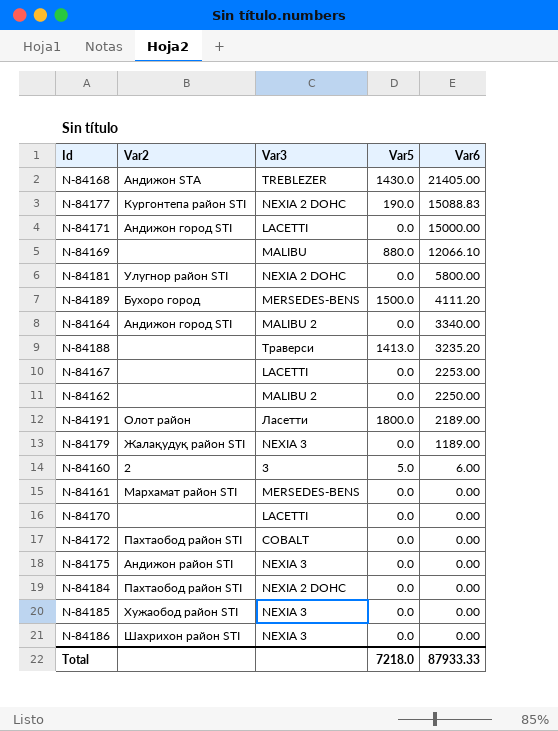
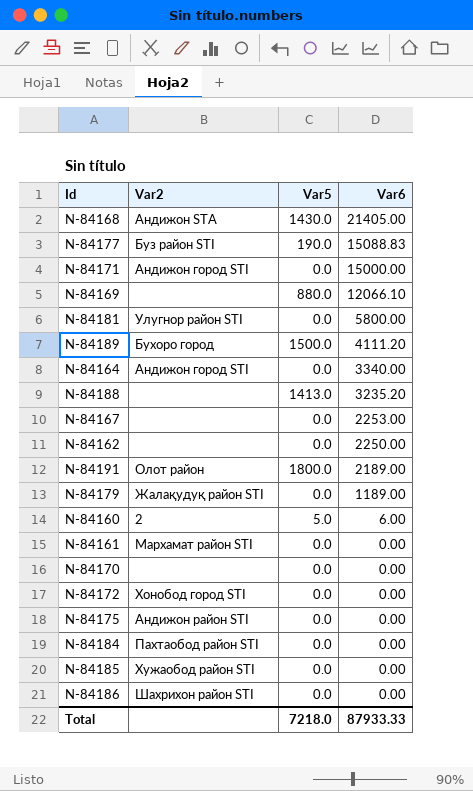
column Var3 | position: 3 -> none
N-84177 | Var2: Кургонтепа район STI -> Буз район STI
N-84172 | Var2: Пахтаобод район STI -> Хонобод город STI

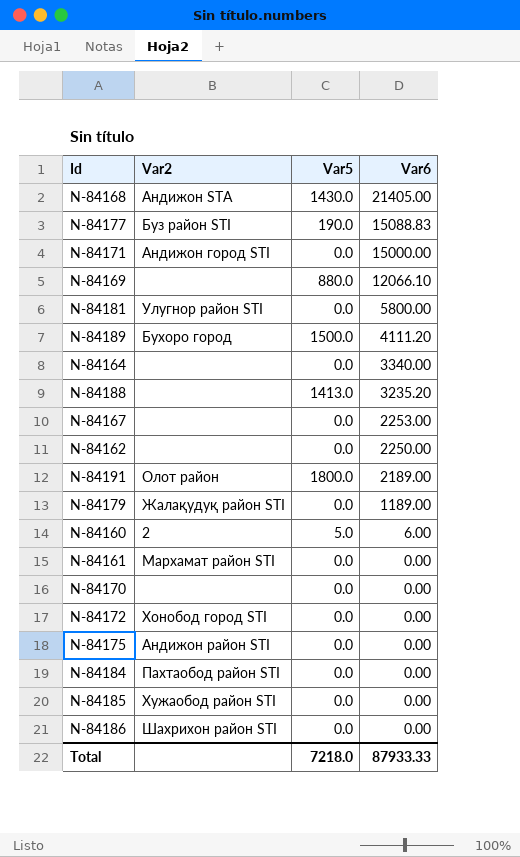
N-84164 | Var2: Андижон город STI -> none

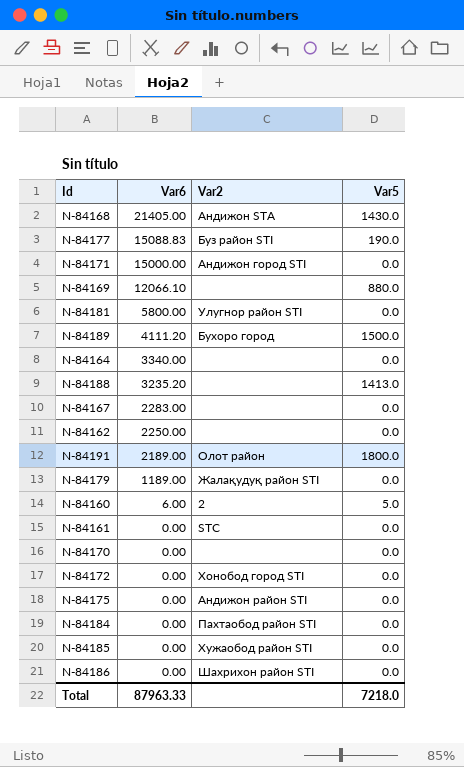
column Var6 | position: 4 -> 2
N-84167 | Var6: 2253.00 -> 2283.00
N-84161 | Var2: Мархамат район STI -> STC
Total | Var6: 87933.33 -> 87963.33

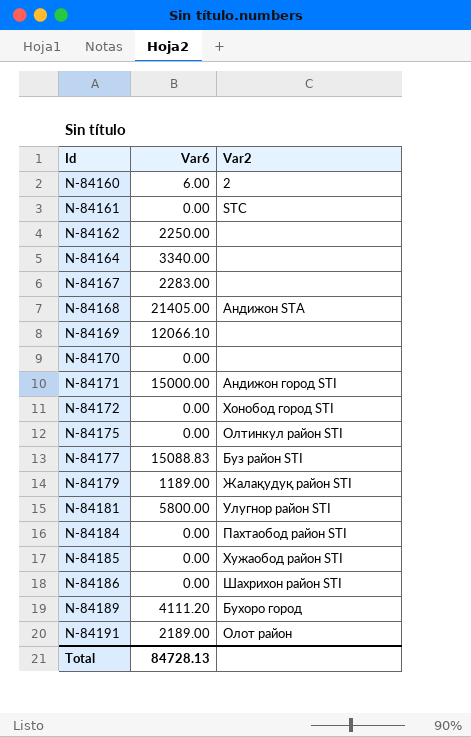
row order: Var6 descending -> Id ascending
column Var5 | position: 4 -> none
row N-84188: 3235.20 | none | 1413.0 -> none
N-84175 | Var2: Андижон район STI -> Олтинкул район STI
Total | Var6: 87963.33 -> 84728.13

